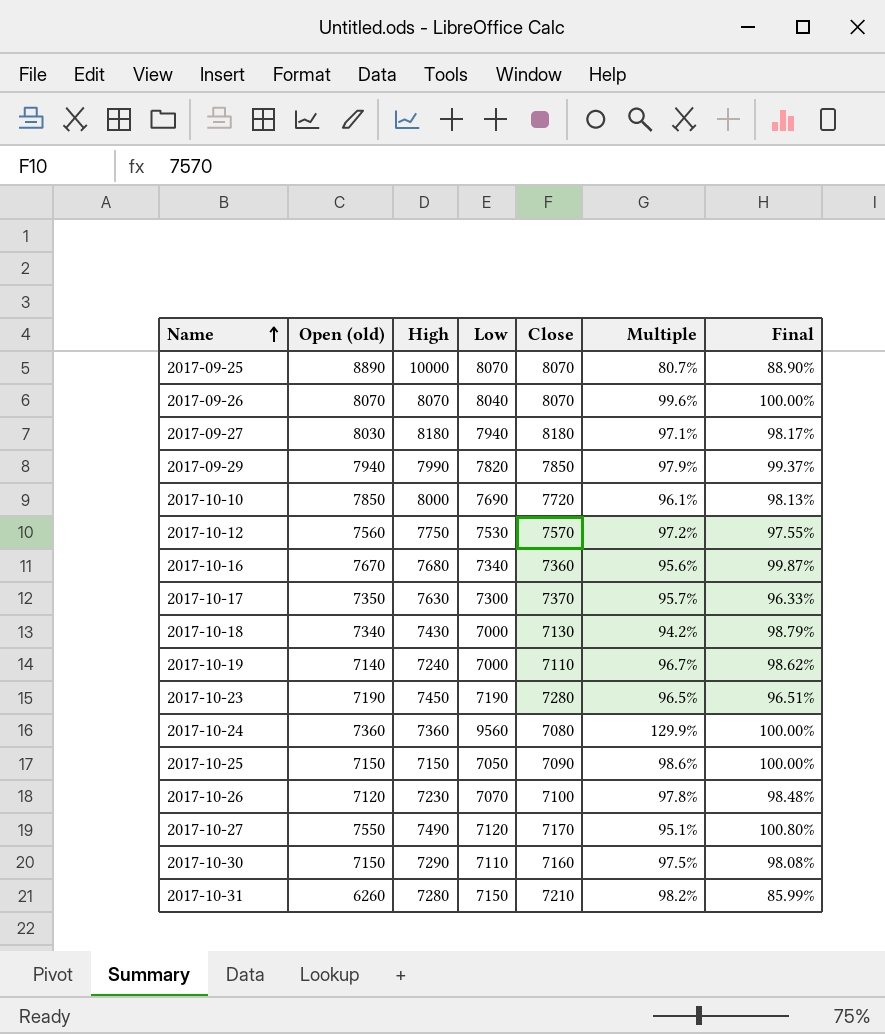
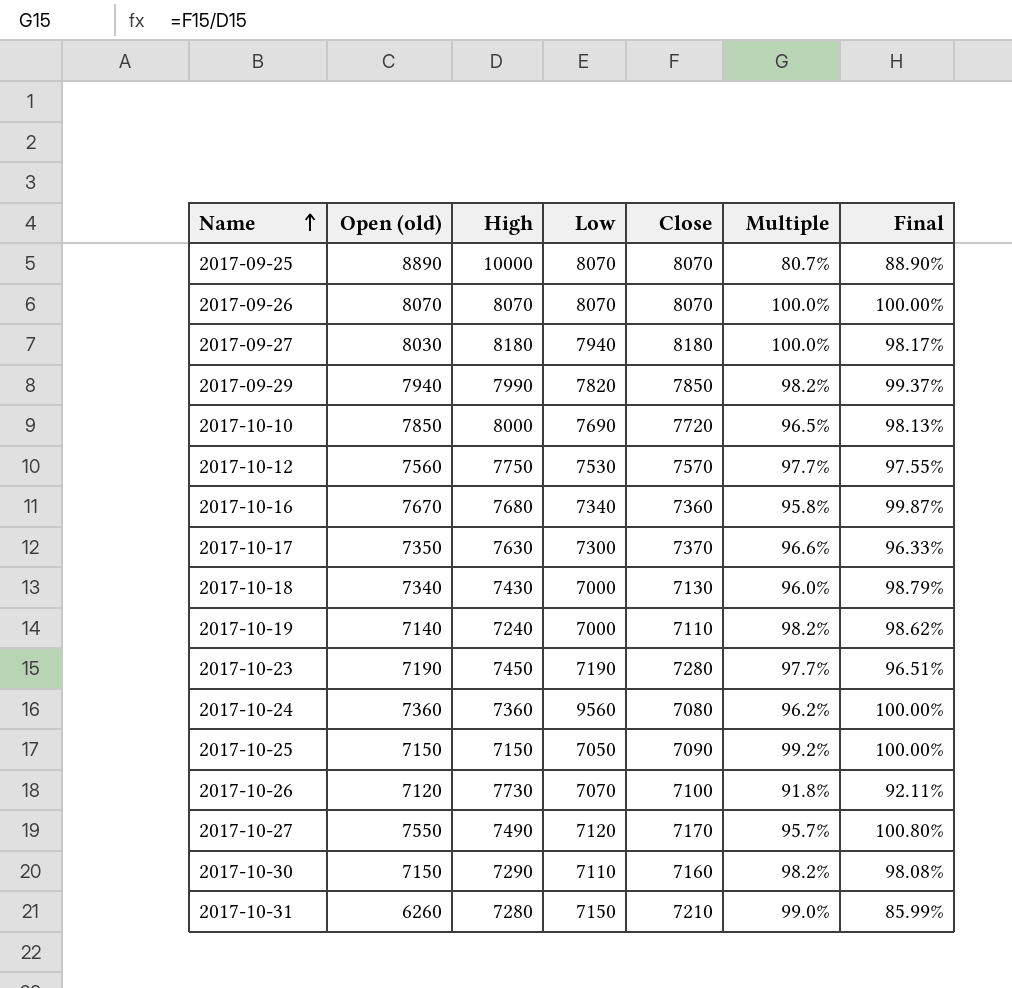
column Multiple | formula: [Low] / [High] -> [Close] / [High]
2017-09-26 | Low: 8040 -> 8070
2017-10-26 | High: 7230 -> 7730
2017-10-26 | Final: 98.48% -> 92.11%

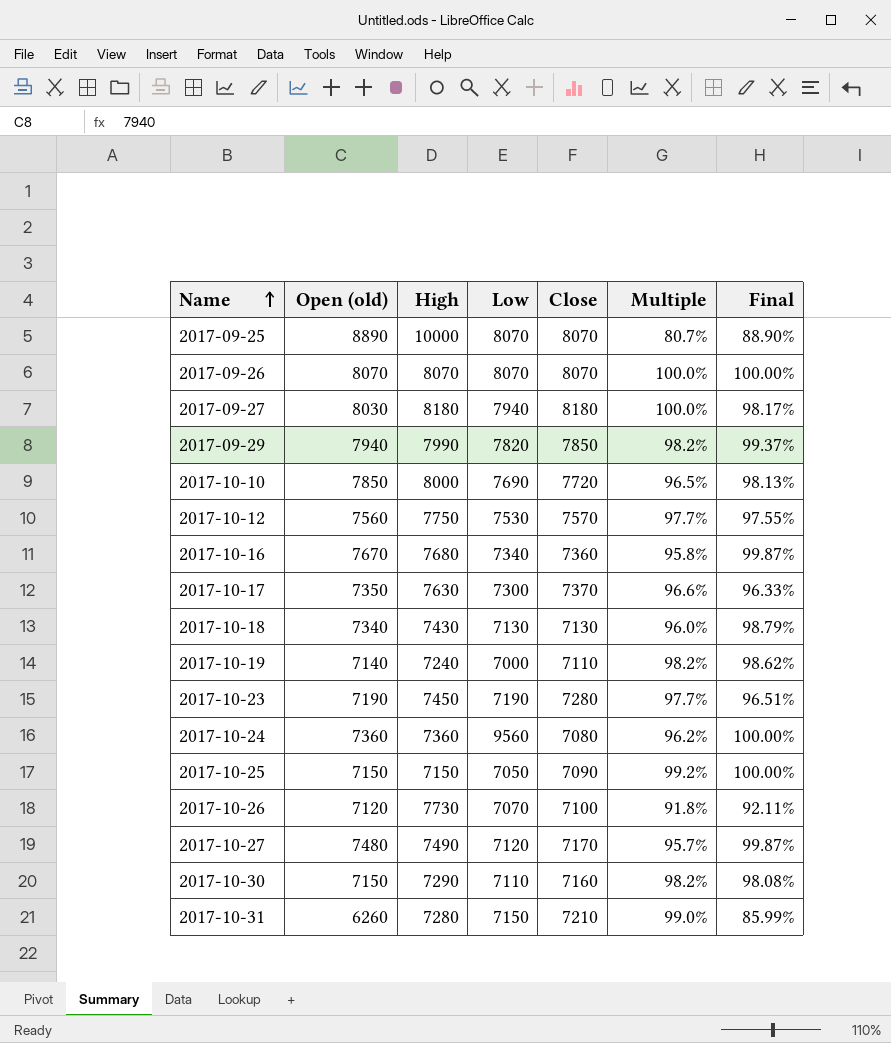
2017-10-18 | Low: 7000 -> 7130
2017-10-27 | Open (old): 7550 -> 7480
2017-10-27 | Final: 100.80% -> 99.87%

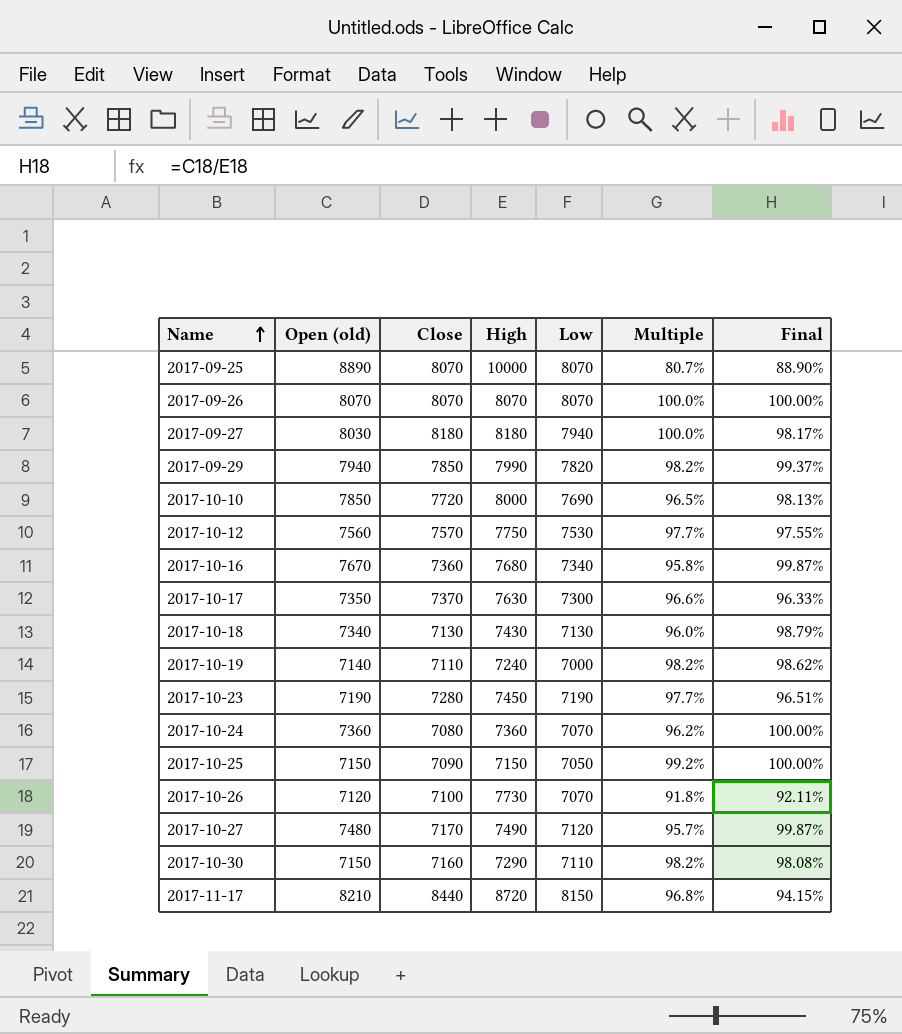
column Close | position: 5 -> 3
row 2017-10-31: 6260 | 7280 | 7150 | 7210 | 99.0% | 85.99% -> none
2017-10-24 | Low: 9560 -> 7070
row 2017-11-17: none -> 8210 | 8440 | 8720 | 8150 | 96.8% | 94.15%

